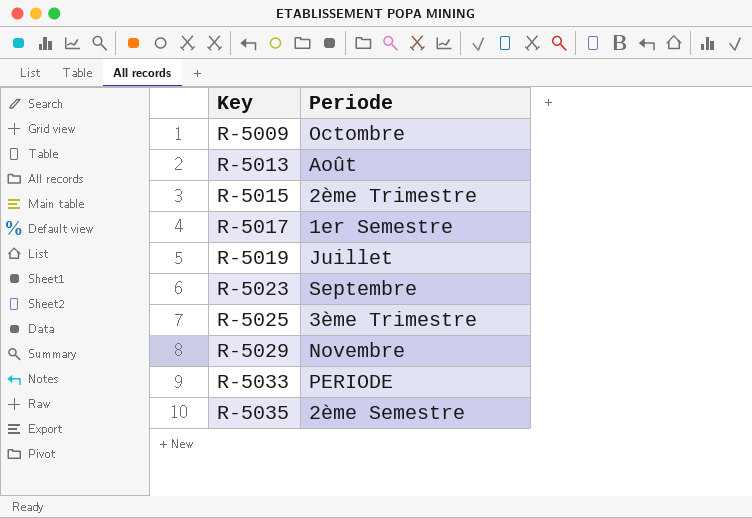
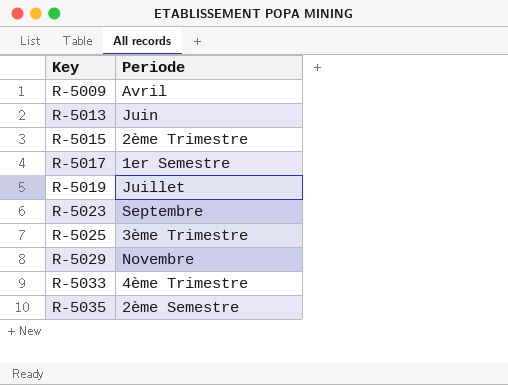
R-5009 | Periode: Octombre -> Avril
R-5013 | Periode: Août -> Juin
R-5033 | Periode: PERIODE -> 4ème Trimestre

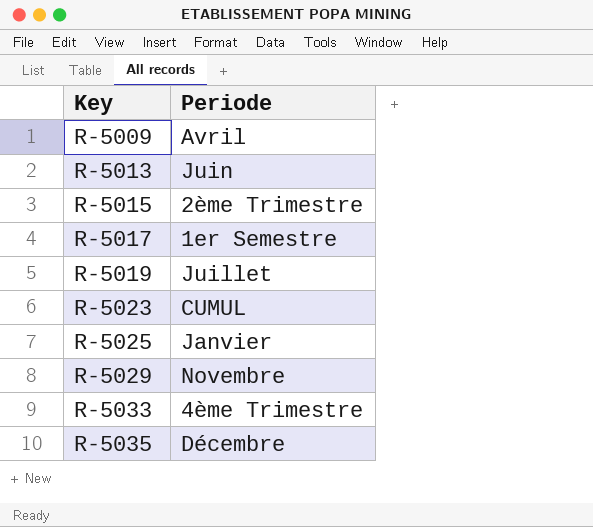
R-5023 | Periode: Septembre -> CUMUL
R-5025 | Periode: 3ème Trimestre -> Janvier
R-5035 | Periode: 2ème Semestre -> Décembre

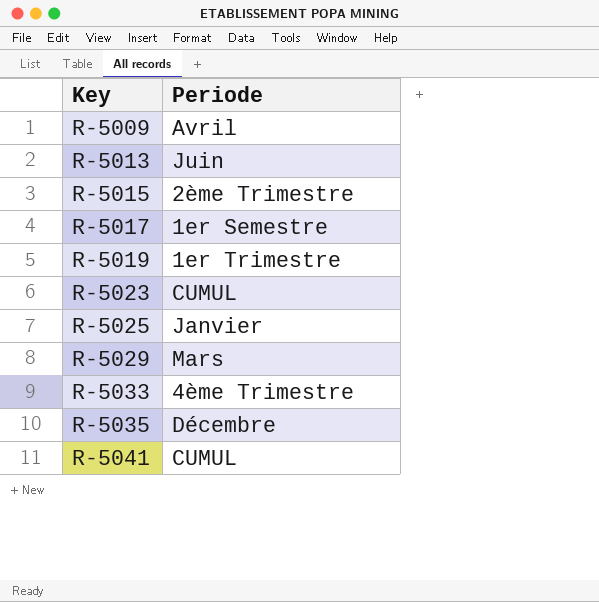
R-5019 | Periode: Juillet -> 1er Trimestre
R-5029 | Periode: Novembre -> Mars
row R-5041: none -> CUMUL

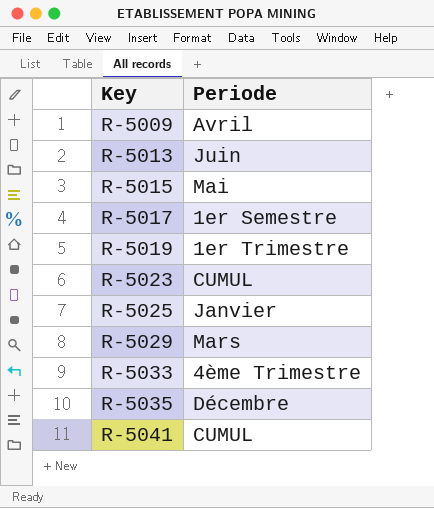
R-5015 | Periode: 2ème Trimestre -> Mai

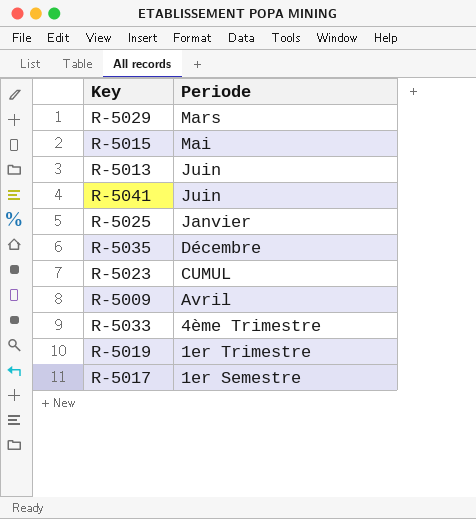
row order: Key ascending -> Periode descending
R-5041 | Periode: CUMUL -> Juin

